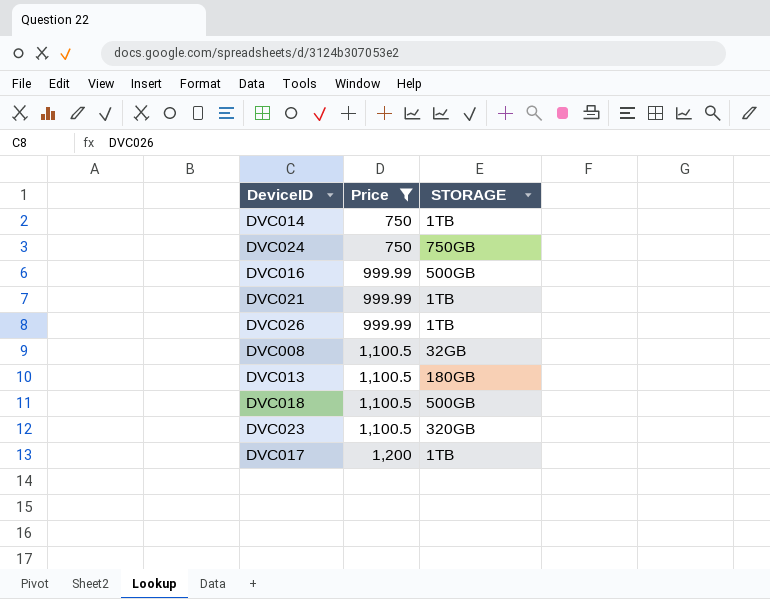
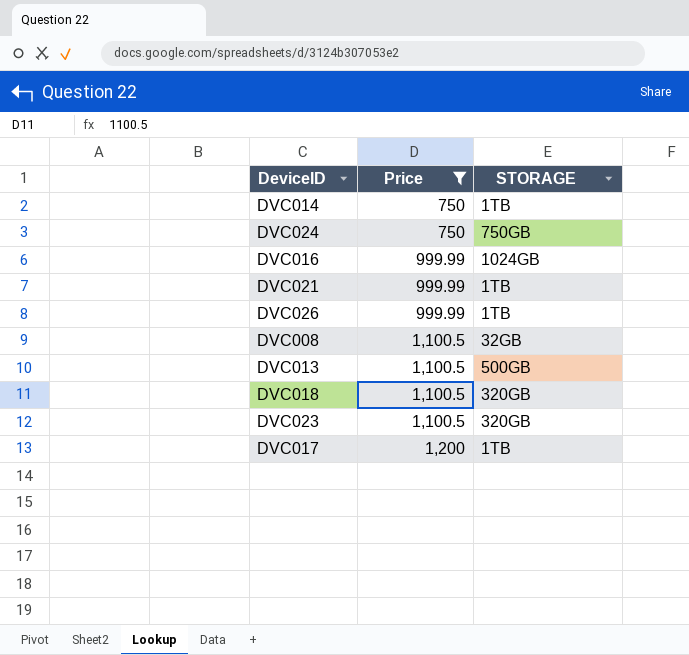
DVC016 | STORAGE: 500GB -> 1024GB
DVC013 | STORAGE: 180GB -> 500GB
DVC018 | STORAGE: 500GB -> 320GB

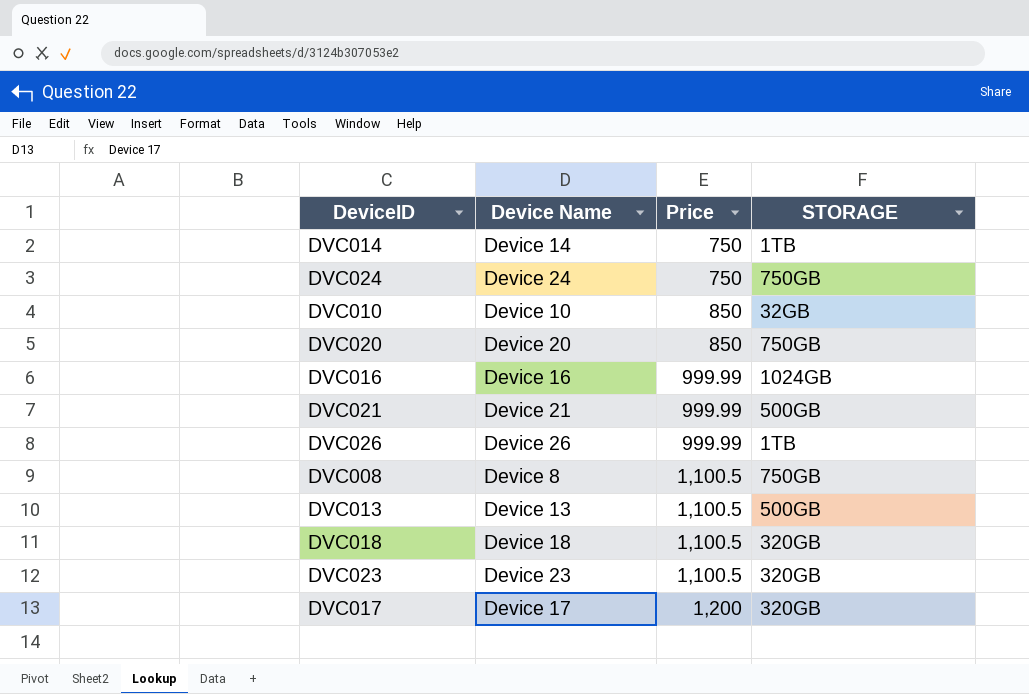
filter: Price != 850 -> none
column Device Name | position: none -> 2
DVC021 | STORAGE: 1TB -> 500GB
DVC008 | STORAGE: 32GB -> 750GB
DVC017 | STORAGE: 1TB -> 320GB

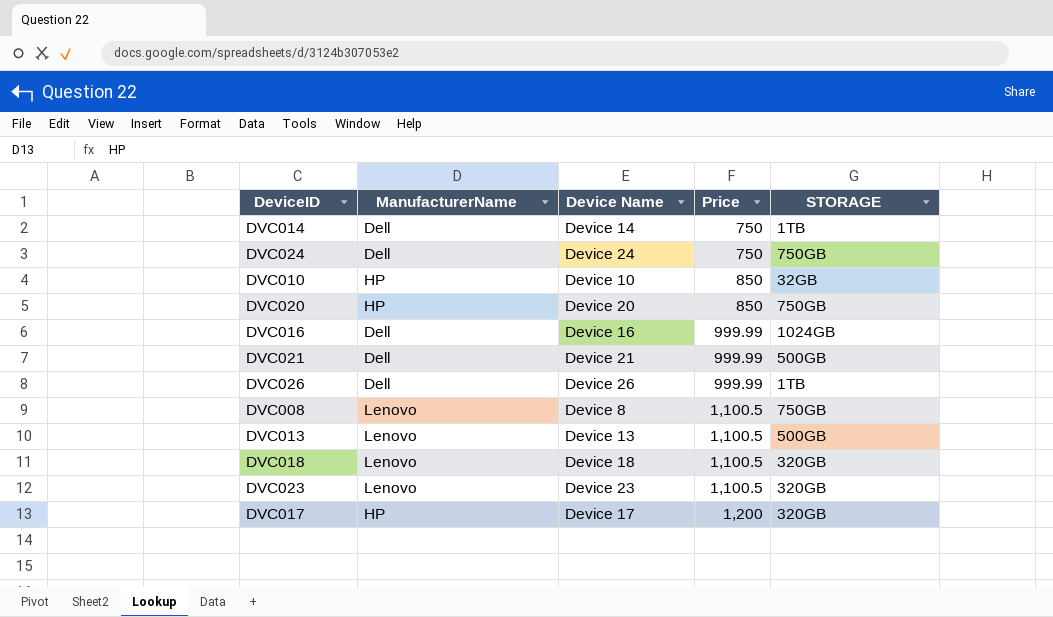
column ManufacturerName | position: none -> 2

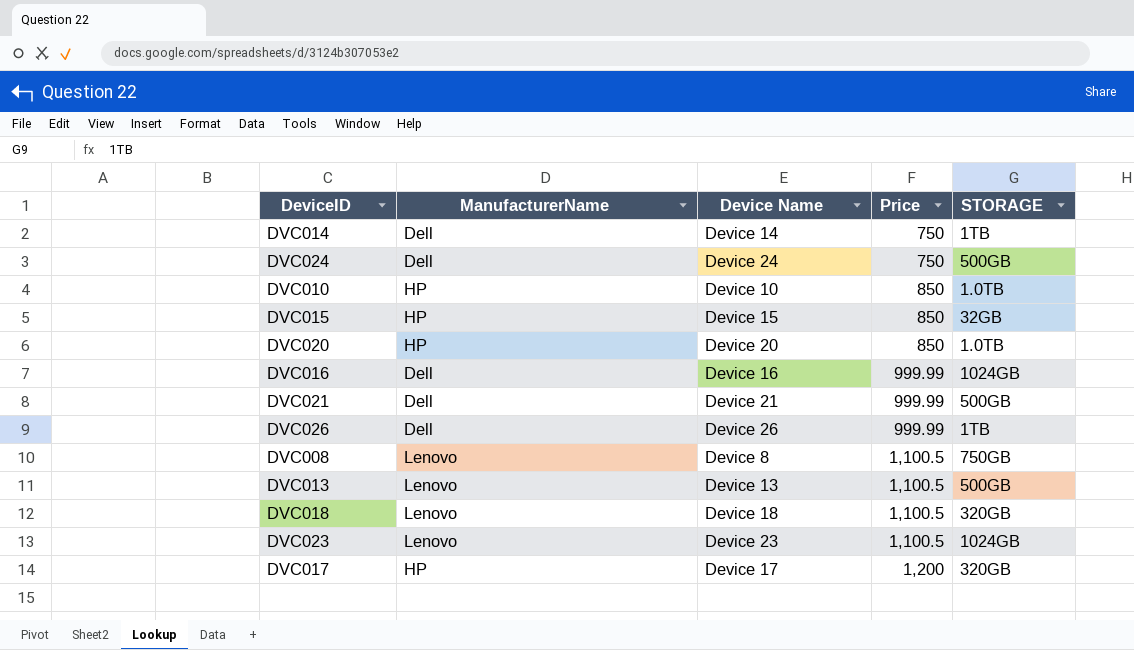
DVC024 | STORAGE: 750GB -> 500GB
DVC010 | STORAGE: 32GB -> 1.0TB
row DVC015: none -> HP | Device 15 | 850 | 32GB
DVC020 | STORAGE: 750GB -> 1.0TB
DVC023 | STORAGE: 320GB -> 1024GB

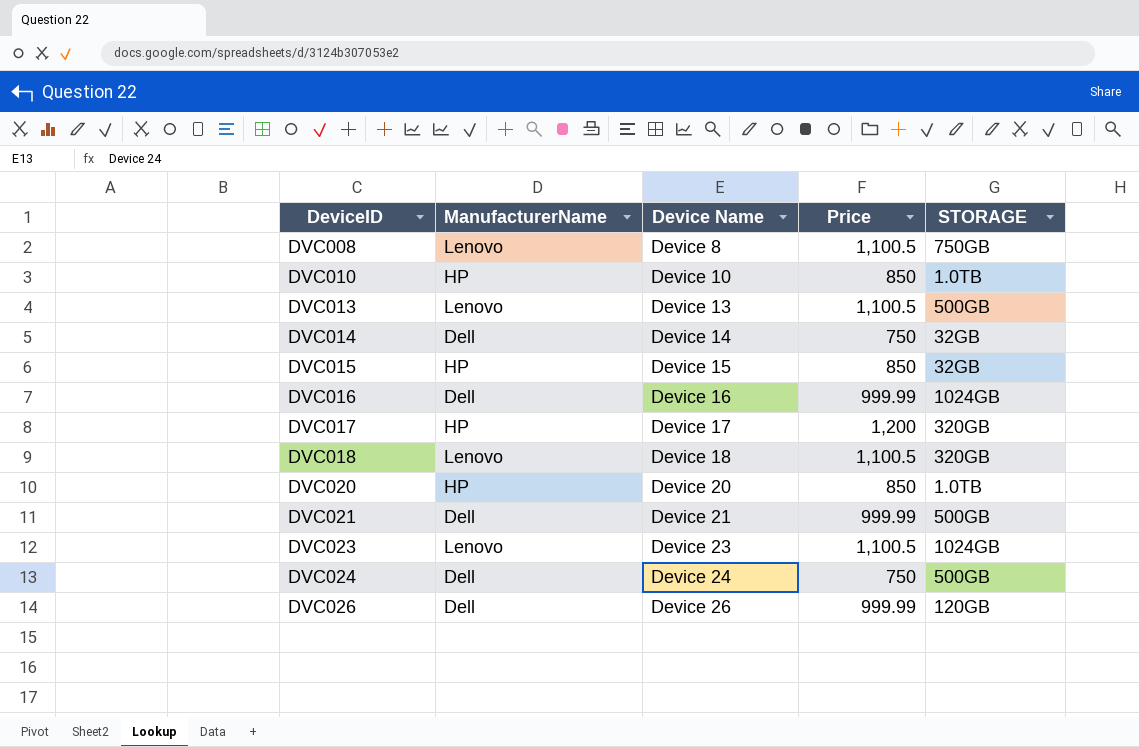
row order: Price ascending -> DeviceID ascending
DVC014 | STORAGE: 1TB -> 32GB
DVC026 | STORAGE: 1TB -> 120GB

